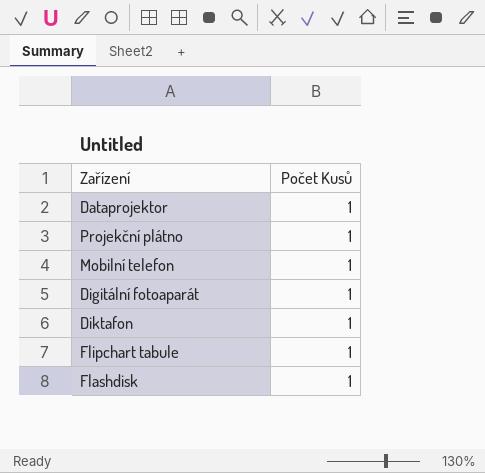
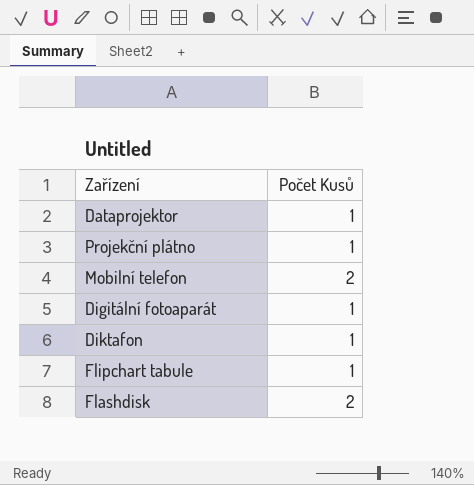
Mobilní telefon | Počet Kusů: 1 -> 2
Flashdisk | Počet Kusů: 1 -> 2

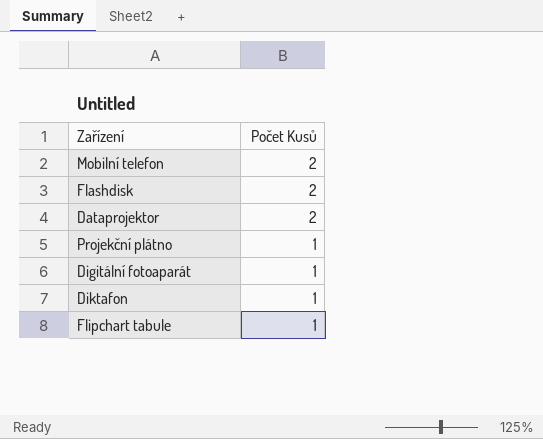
row order: none -> Počet Kusů descending
Dataprojektor | Počet Kusů: 1 -> 2

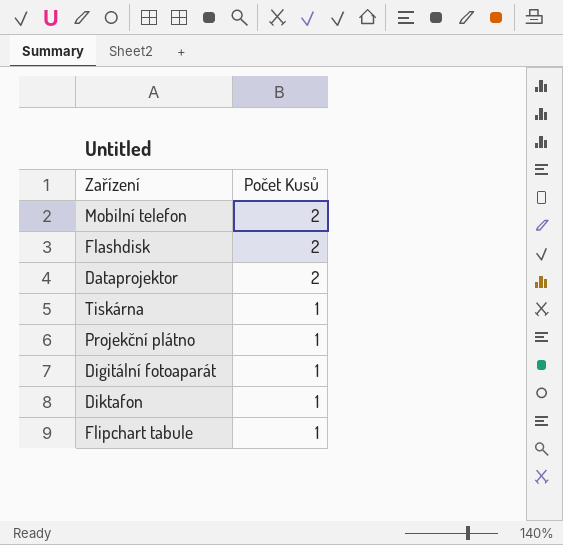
row Tiskárna: none -> 1

